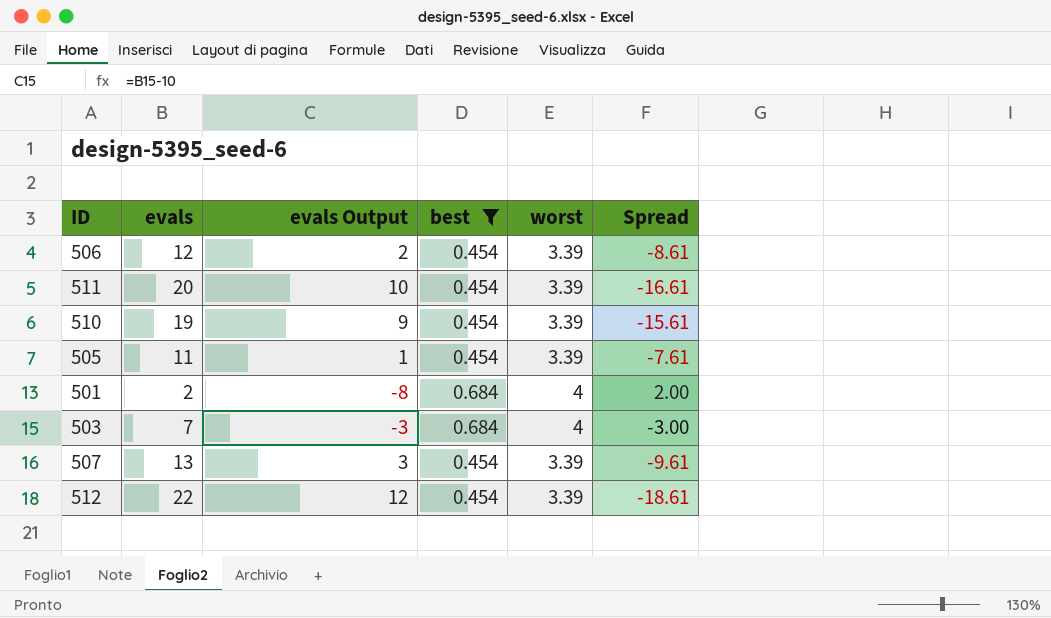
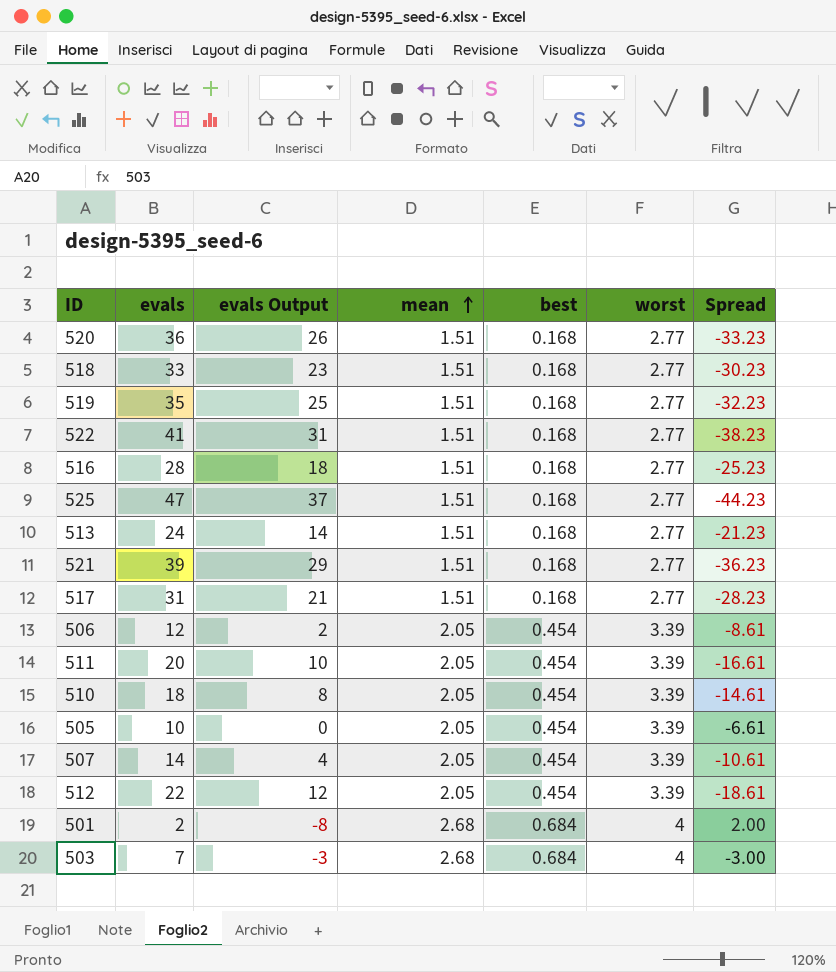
filter: best != 0.168 -> none
row order: none -> mean ascending
column mean | position: none -> 4
510 | evals: 19 -> 18
510 | evals Output: 9 -> 8
510 | Spread: -15.61 -> -14.61
505 | evals: 11 -> 10
505 | evals Output: 1 -> 0
505 | Spread: -7.61 -> -6.61
507 | evals: 13 -> 14
507 | evals Output: 3 -> 4
507 | Spread: -9.61 -> -10.61

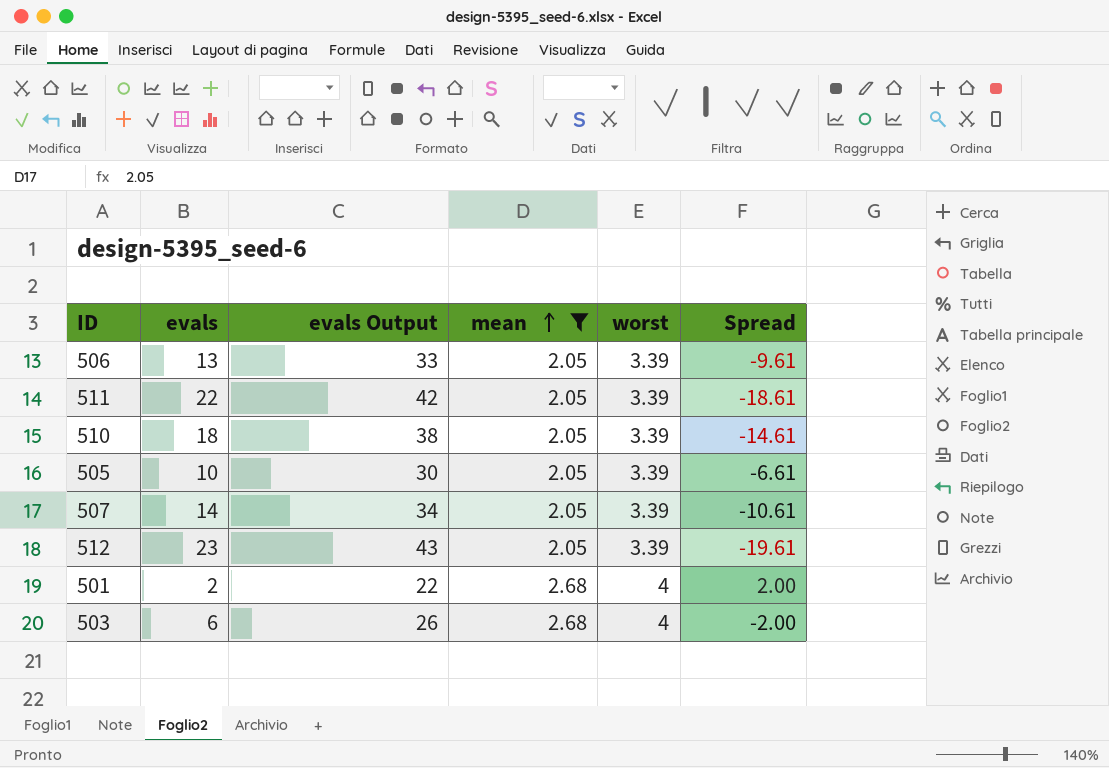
filter: none -> mean != 1.51
column best | position: 5 -> none
column evals Output | formula: [evals] - 10 -> [evals] + 20
506 | evals: 12 -> 13
506 | Spread: -8.61 -> -9.61
511 | evals: 20 -> 22
511 | Spread: -16.61 -> -18.61
512 | evals: 22 -> 23
512 | Spread: -18.61 -> -19.61
503 | evals: 7 -> 6
503 | Spread: -3.00 -> -2.00

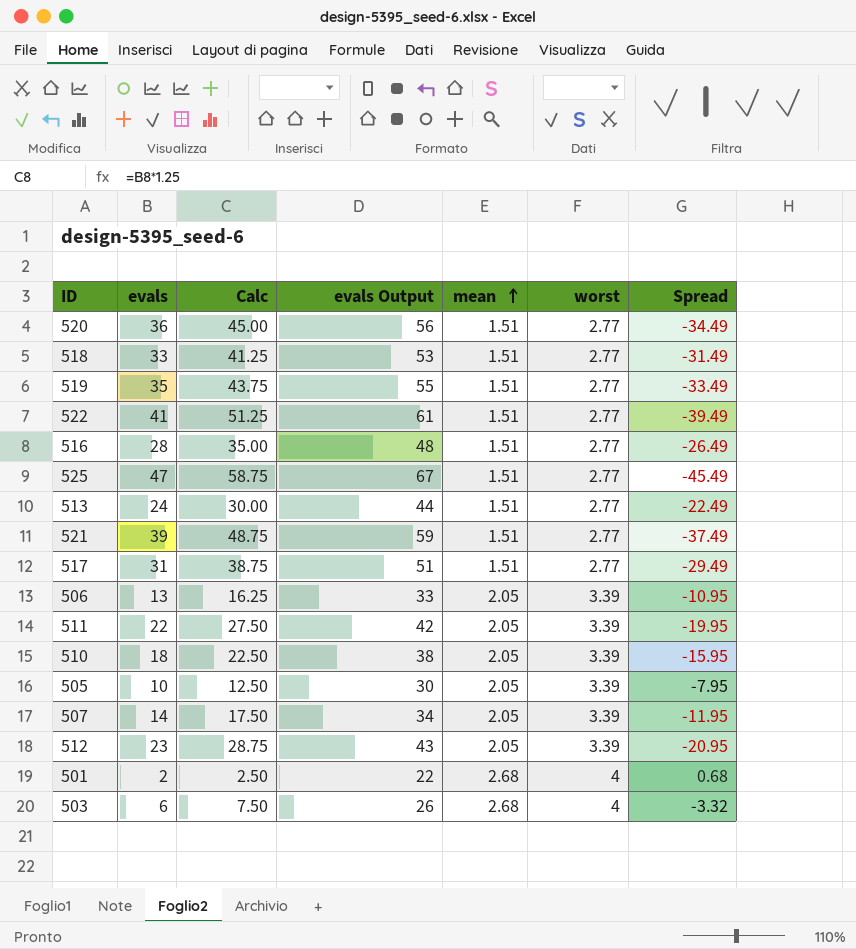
filter: mean != 1.51 -> none
column Calc | formula: none -> [evals] * 1.25
column Spread | formula: [worst] - [evals] -> [mean] - [evals]

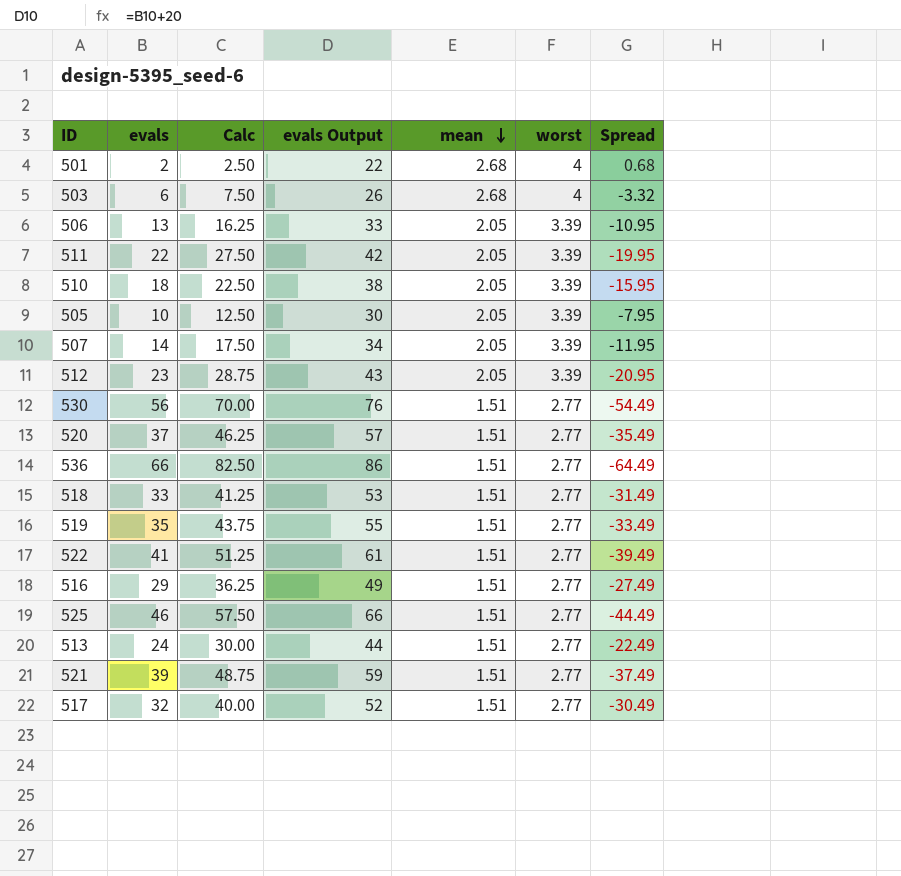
row order: mean ascending -> mean descending
row 530: none -> 56 | 70.00 | 76 | 1.51 | 2.77 | -54.49
520 | evals: 36 -> 37
520 | Calc: 45.00 -> 46.25
520 | evals Output: 56 -> 57
520 | Spread: -34.49 -> -35.49
row 536: none -> 66 | 82.50 | 86 | 1.51 | 2.77 | -64.49
516 | evals: 28 -> 29
516 | Calc: 35.00 -> 36.25
516 | evals Output: 48 -> 49
516 | Spread: -26.49 -> -27.49
525 | evals: 47 -> 46
525 | Calc: 58.75 -> 57.50
525 | evals Output: 67 -> 66
525 | Spread: -45.49 -> -44.49
517 | evals: 31 -> 32
517 | Calc: 38.75 -> 40.00
517 | evals Output: 51 -> 52
517 | Spread: -29.49 -> -30.49

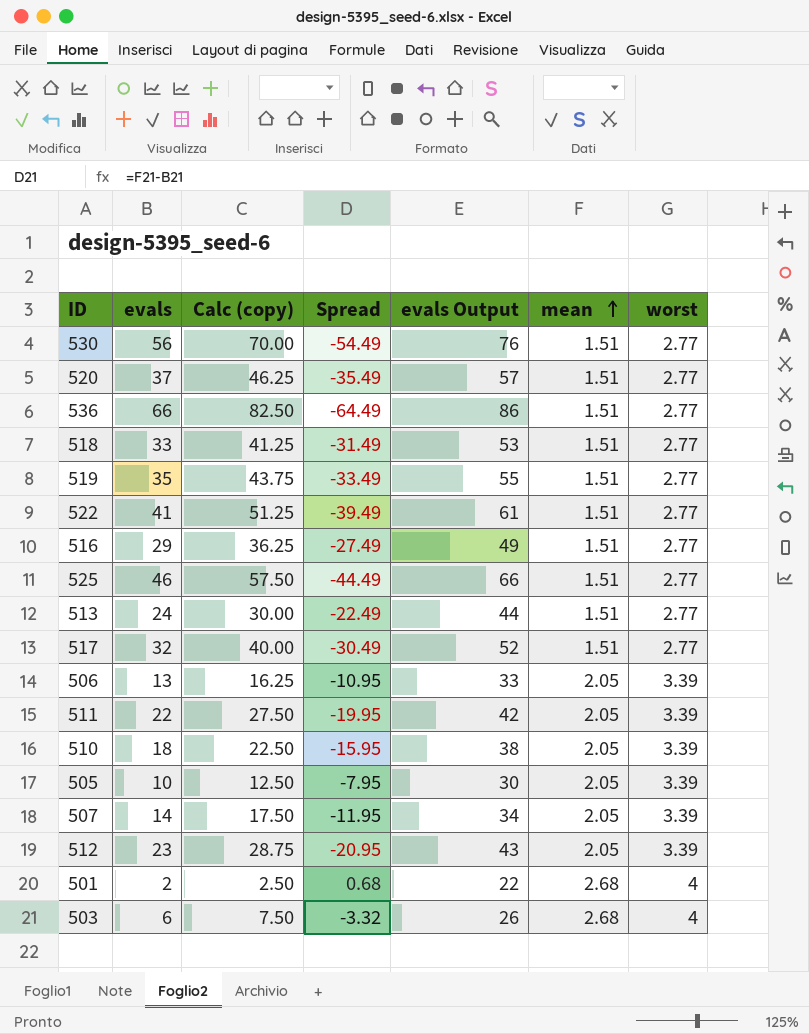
row order: mean descending -> mean ascending
column name: Calc -> Calc (copy)
column Spread | position: 7 -> 4
row 521: 39 | 48.75 | 59 | 1.51 | 2.77 | -37.49 -> none

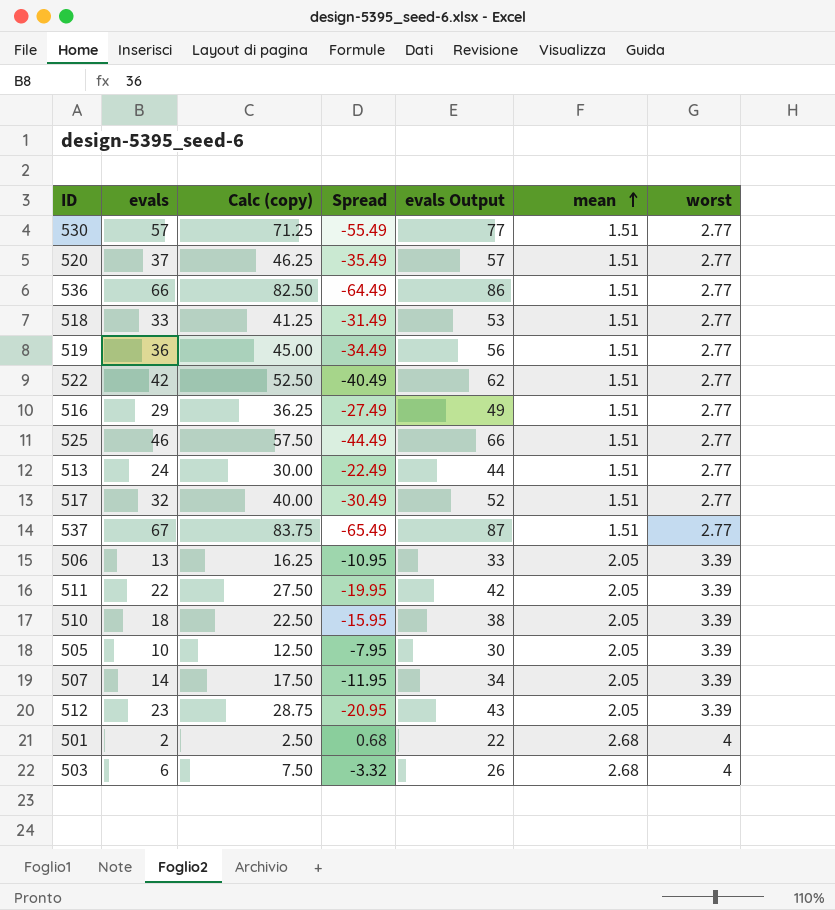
530 | evals: 56 -> 57
530 | Calc (copy): 70.00 -> 71.25
530 | Spread: -54.49 -> -55.49
530 | evals Output: 76 -> 77
519 | evals: 35 -> 36
519 | Calc (copy): 43.75 -> 45.00
519 | Spread: -33.49 -> -34.49
519 | evals Output: 55 -> 56
522 | evals: 41 -> 42
522 | Calc (copy): 51.25 -> 52.50
522 | Spread: -39.49 -> -40.49
522 | evals Output: 61 -> 62
row 537: none -> 67 | 83.75 | -65.49 | 87 | 1.51 | 2.77

